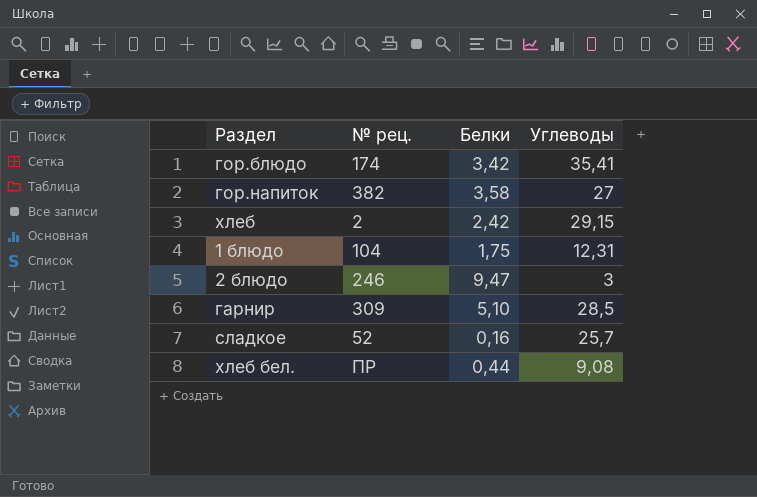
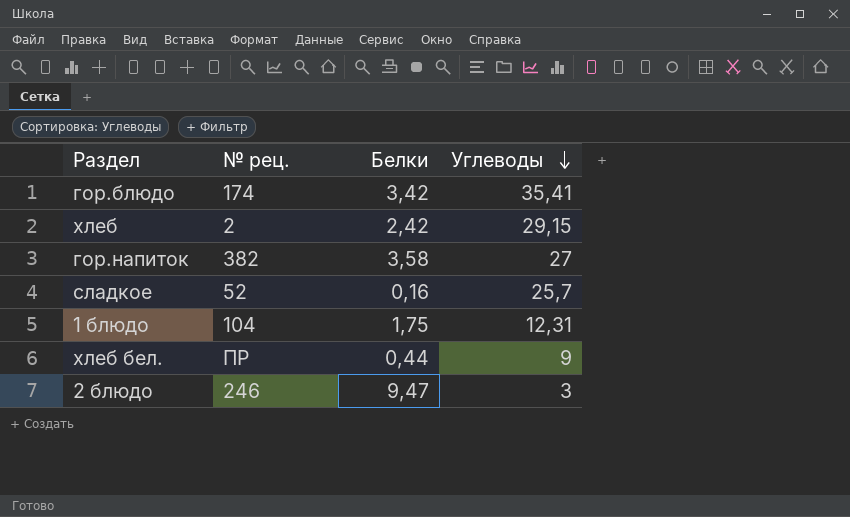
row order: none -> Углеводы descending
row гарнир: 309 | 5,10 | 28,5 -> none
хлеб бел. | Углеводы: 9,08 -> 9

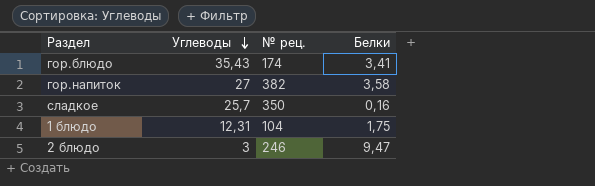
column Углеводы | position: 4 -> 2
row хлеб: 2 | 2,42 | 29,15 -> none
row хлеб бел.: ПР | 0,44 | 9 -> none
гор.блюдо | Углеводы: 35,41 -> 35,43
гор.блюдо | Белки: 3,42 -> 3,41
сладкое | № рец.: 52 -> 350

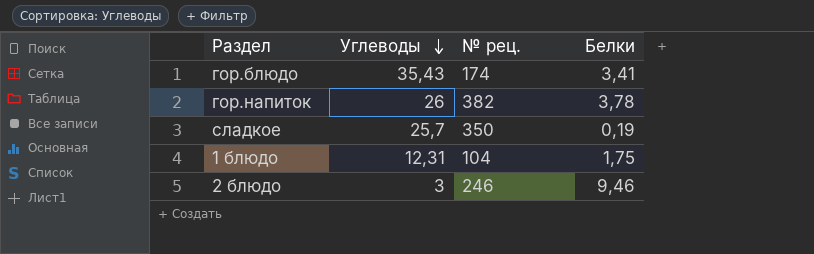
гор.напиток | Углеводы: 27 -> 26
гор.напиток | Белки: 3,58 -> 3,78
сладкое | Белки: 0,16 -> 0,19
2 блюдо | Белки: 9,47 -> 9,46

